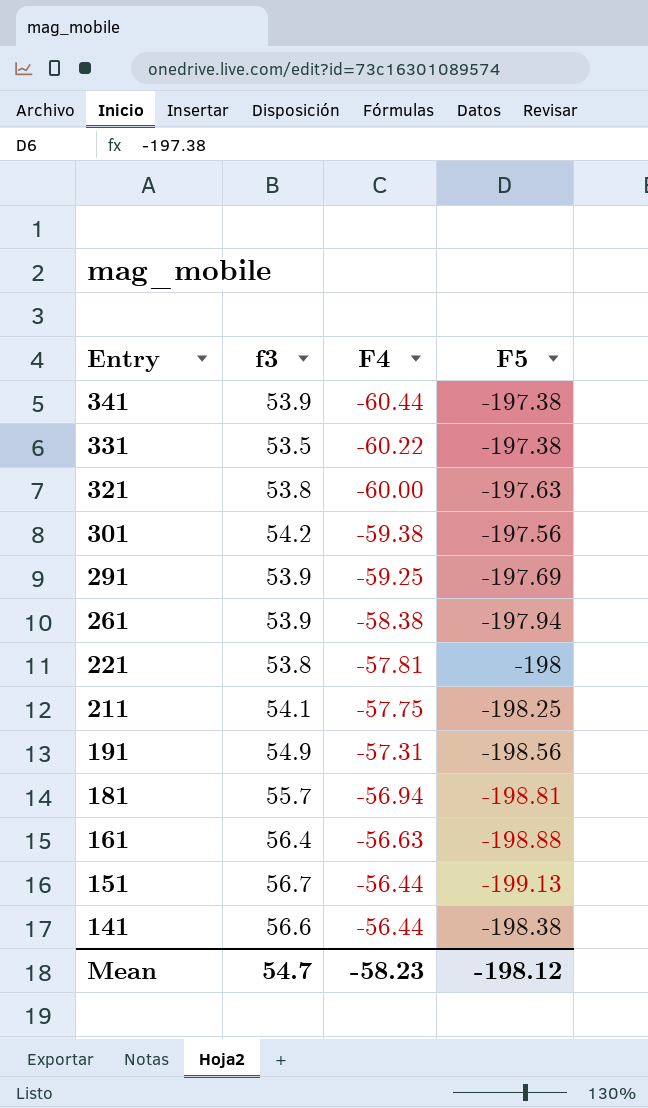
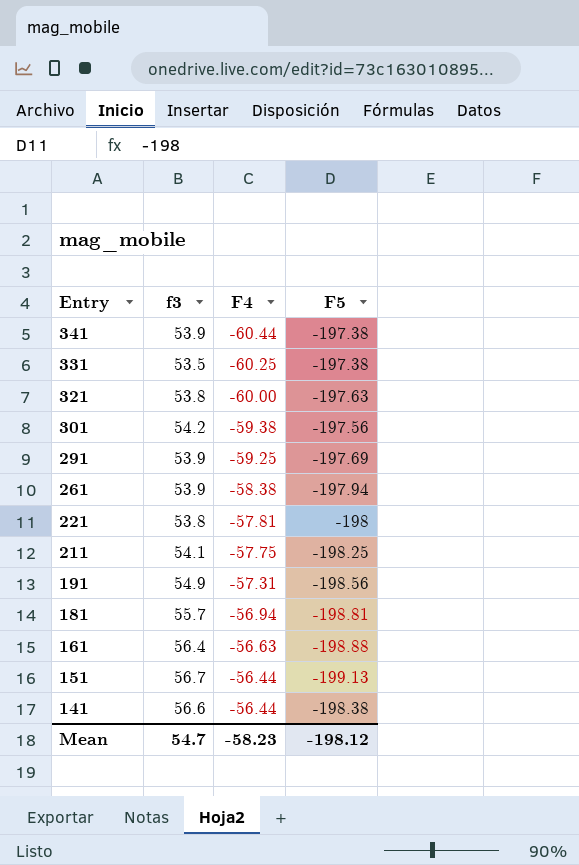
331 | F4: -60.22 -> -60.25

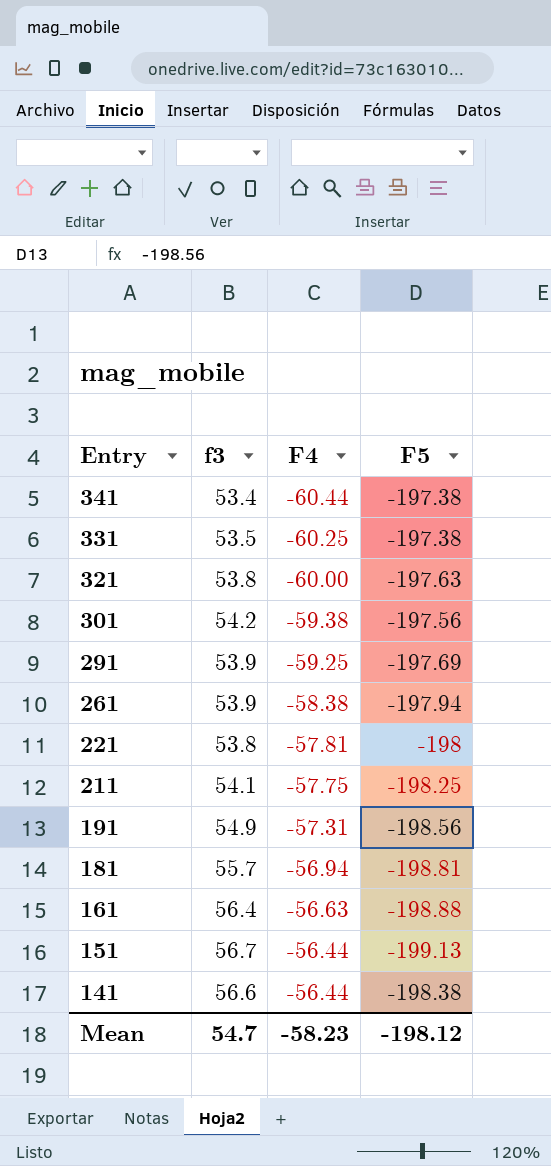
341 | f3: 53.9 -> 53.4

